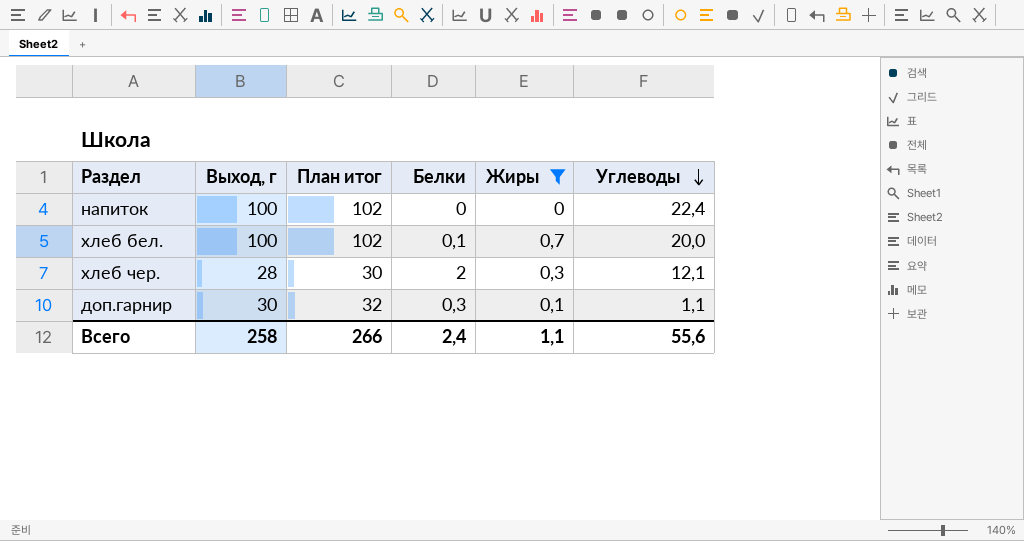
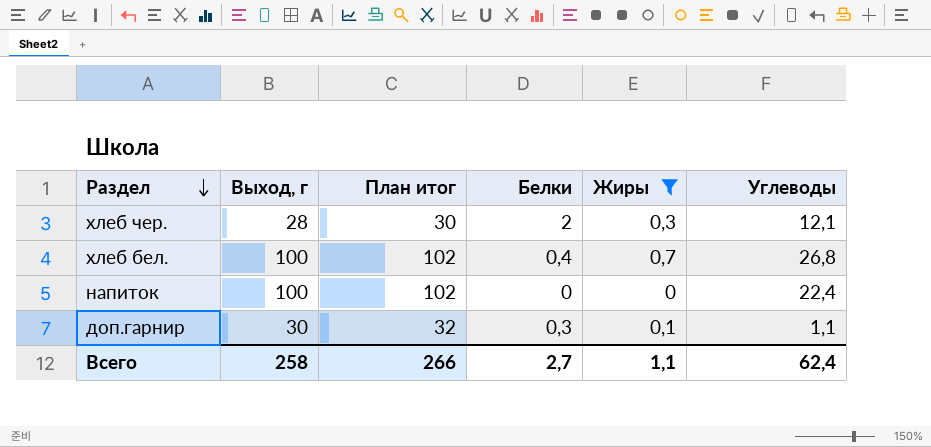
row order: Углеводы descending -> Раздел descending
хлеб бел. | Белки: 0,1 -> 0,4
хлеб бел. | Углеводы: 20,0 -> 26,8
Всего | Белки: 2,4 -> 2,7
Всего | Углеводы: 55,6 -> 62,4

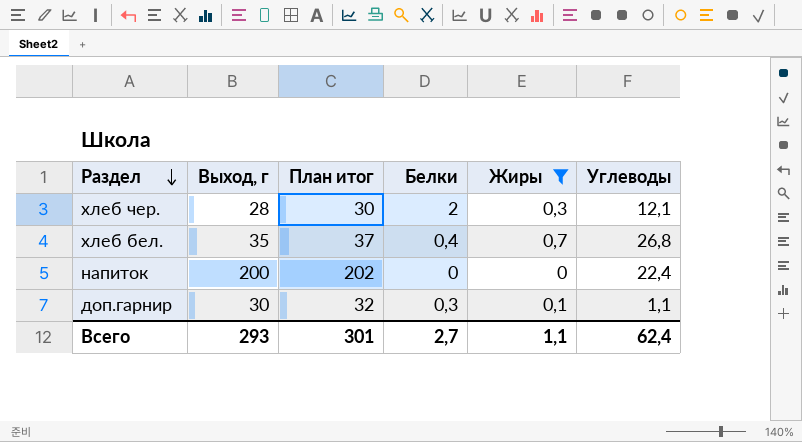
хлеб бел. | Выход, г: 100 -> 35
хлеб бел. | План итог: 102 -> 37
напиток | Выход, г: 100 -> 200
напиток | План итог: 102 -> 202
Всего | Выход, г: 258 -> 293
Всего | План итог: 266 -> 301

